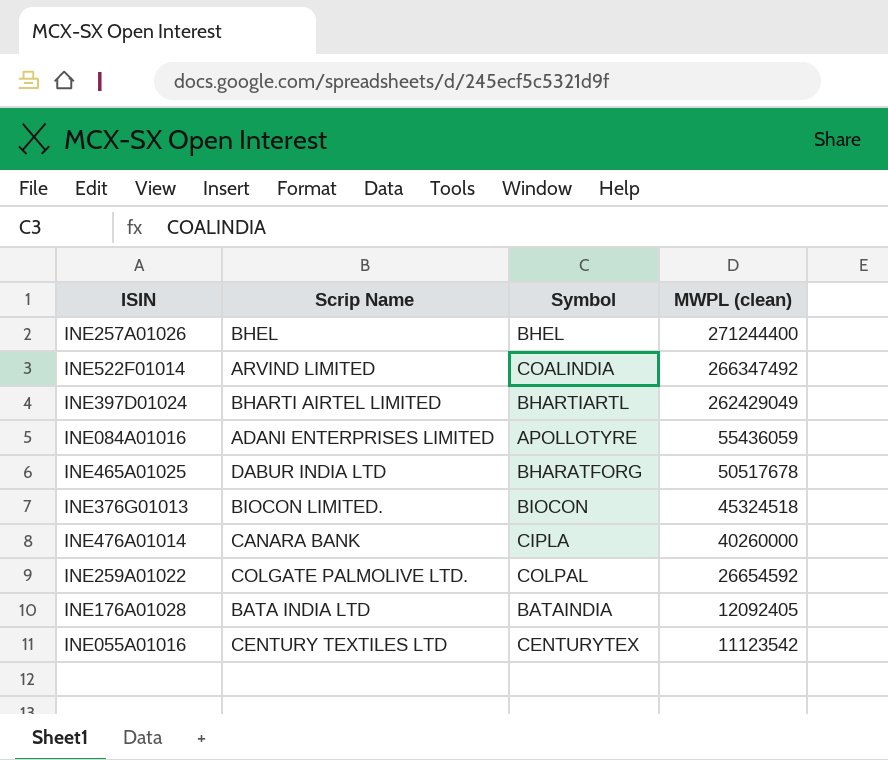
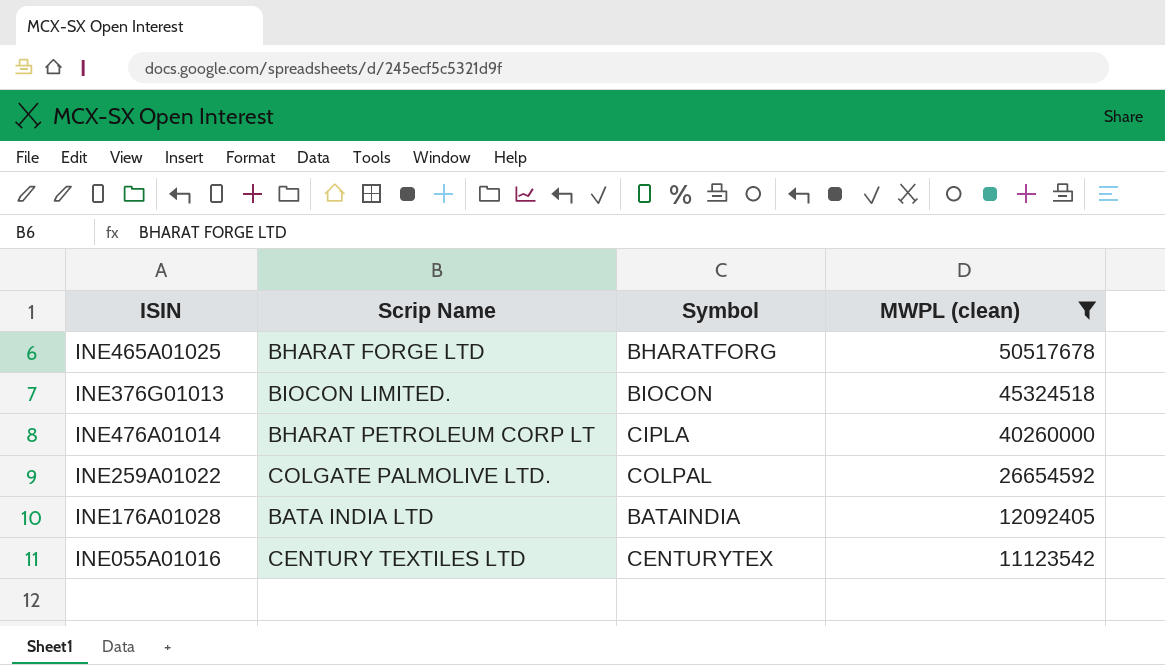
filter: none -> MWPL (clean) <= 50517678
INE465A01025 | Scrip Name: DABUR INDIA LTD -> BHARAT FORGE LTD
INE476A01014 | Scrip Name: CANARA BANK -> BHARAT PETROLEUM CORP LT

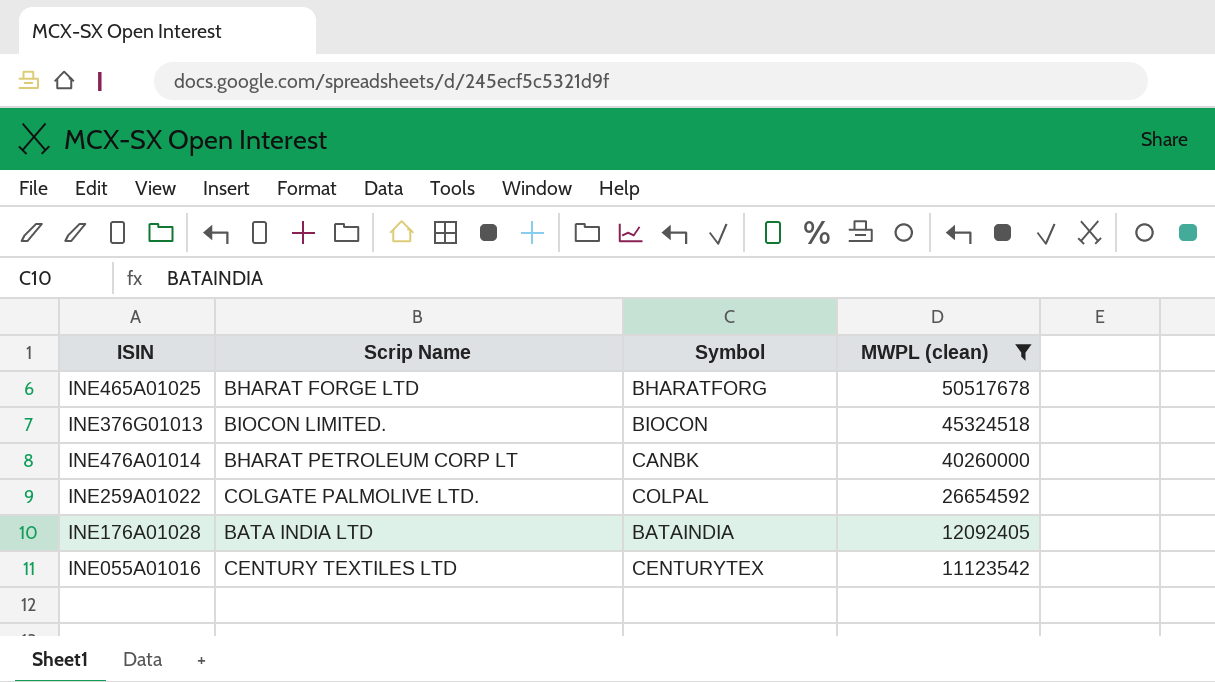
INE476A01014 | Symbol: CIPLA -> CANBK

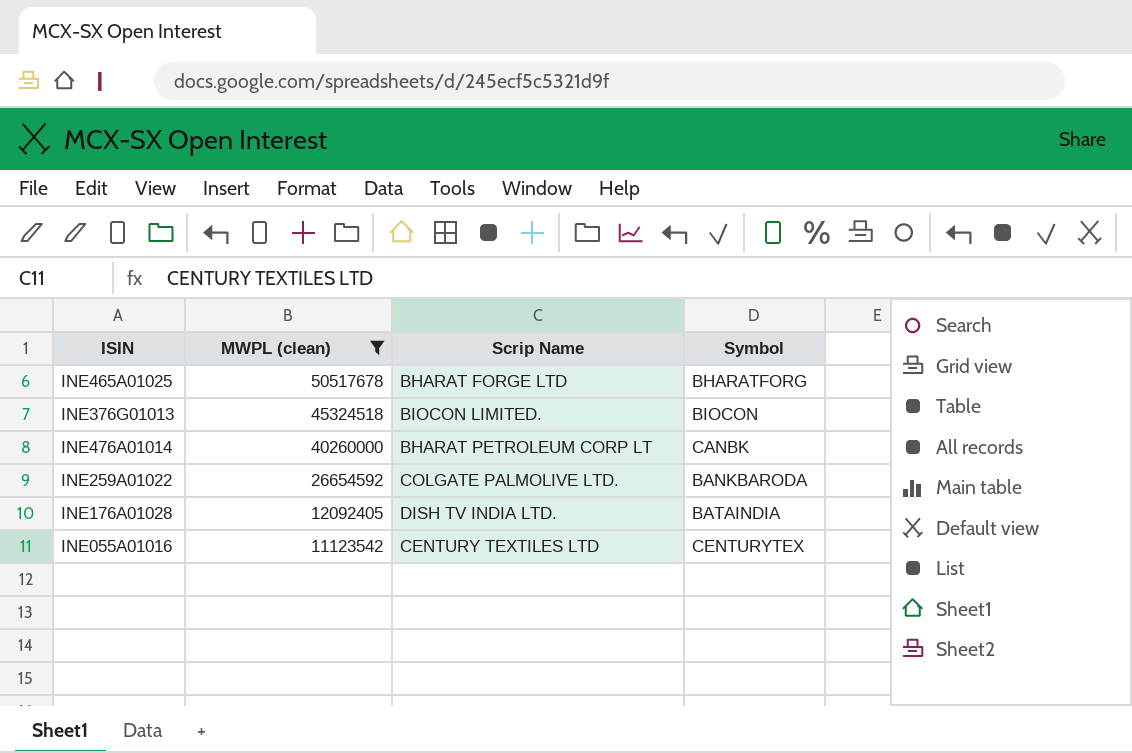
column MWPL (clean) | position: 4 -> 2
INE259A01022 | Symbol: COLPAL -> BANKBARODA
INE176A01028 | Scrip Name: BATA INDIA LTD -> DISH TV INDIA LTD.

